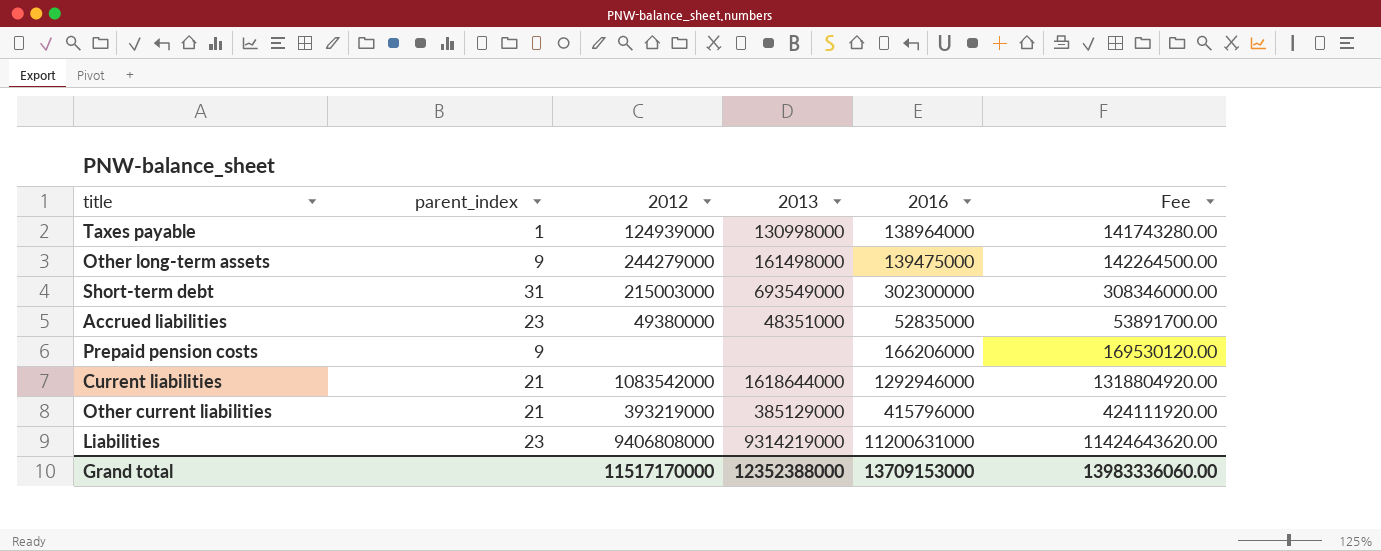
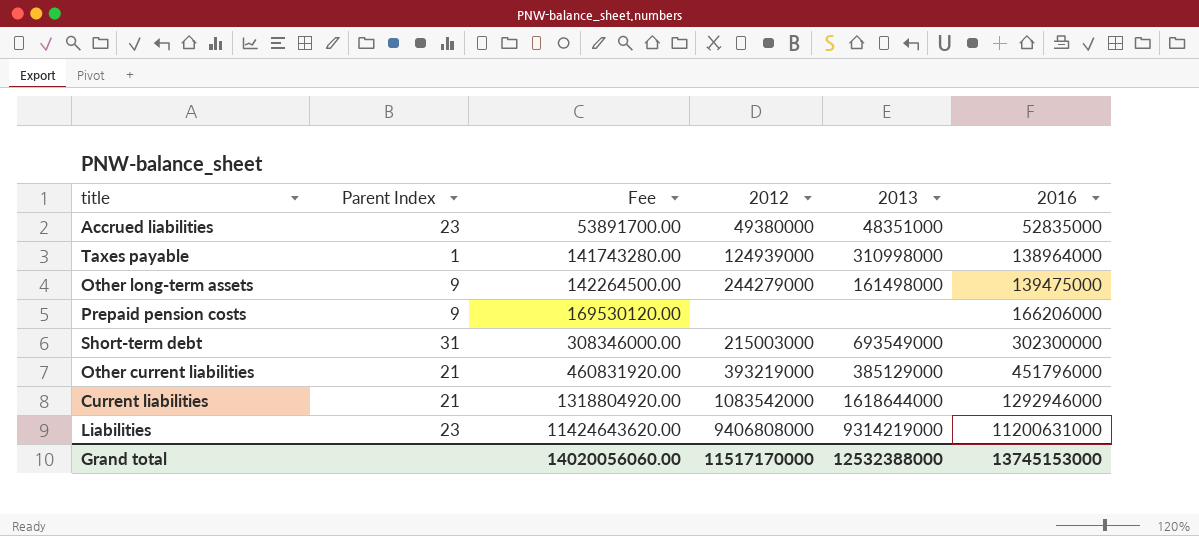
row order: none -> Fee ascending
column name: parent_index -> Parent Index
column Fee | position: 6 -> 3
Taxes payable | 2013: 130998000 -> 310998000
Other current liabilities | Fee: 424111920.00 -> 460831920.00
Other current liabilities | 2016: 415796000 -> 451796000
Grand total | Fee: 13983336060.00 -> 14020056060.00
Grand total | 2013: 12352388000 -> 12532388000
Grand total | 2016: 13709153000 -> 13745153000

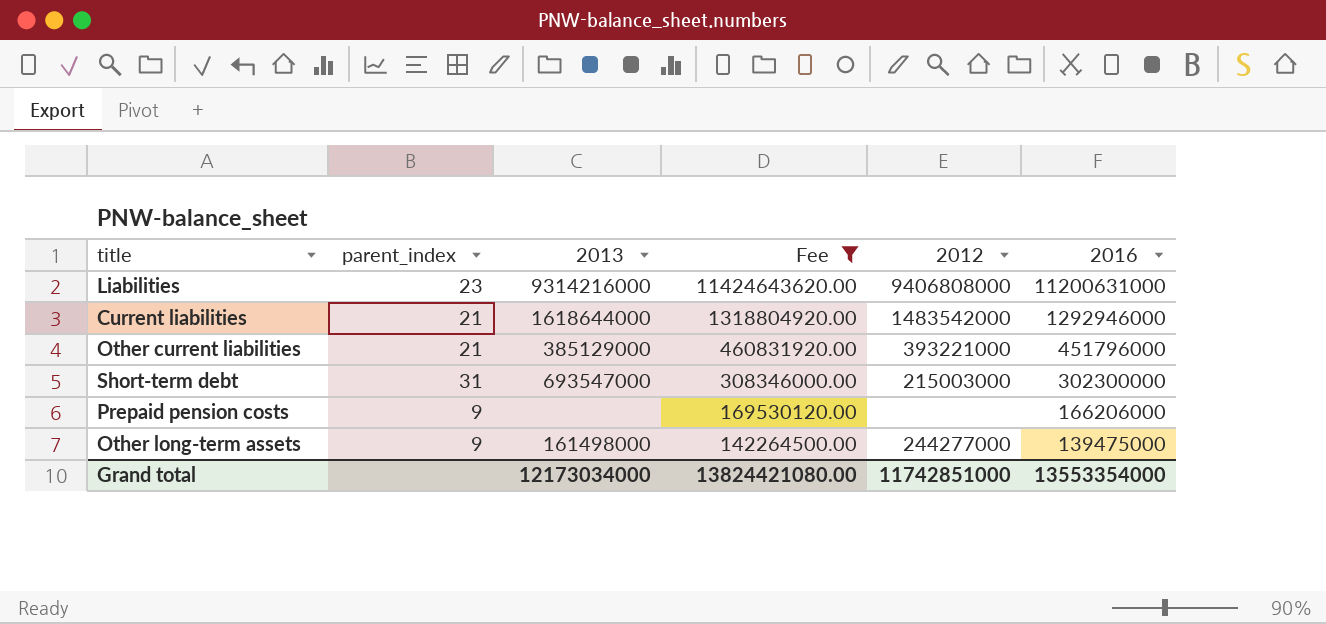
filter: none -> Fee >= 142264500.00
row order: Fee ascending -> Fee descending
column name: Parent Index -> parent_index
column 2013 | position: 5 -> 3
Liabilities | 2013: 9314219000 -> 9314216000
Current liabilities | 2012: 1083542000 -> 1483542000
Other current liabilities | 2012: 393219000 -> 393221000
Short-term debt | 2013: 693549000 -> 693547000
Other long-term assets | 2012: 244279000 -> 244277000
Grand total | 2013: 12532388000 -> 12173034000
Grand total | Fee: 14020056060.00 -> 13824421080.00
Grand total | 2012: 11517170000 -> 11742851000
Grand total | 2016: 13745153000 -> 13553354000

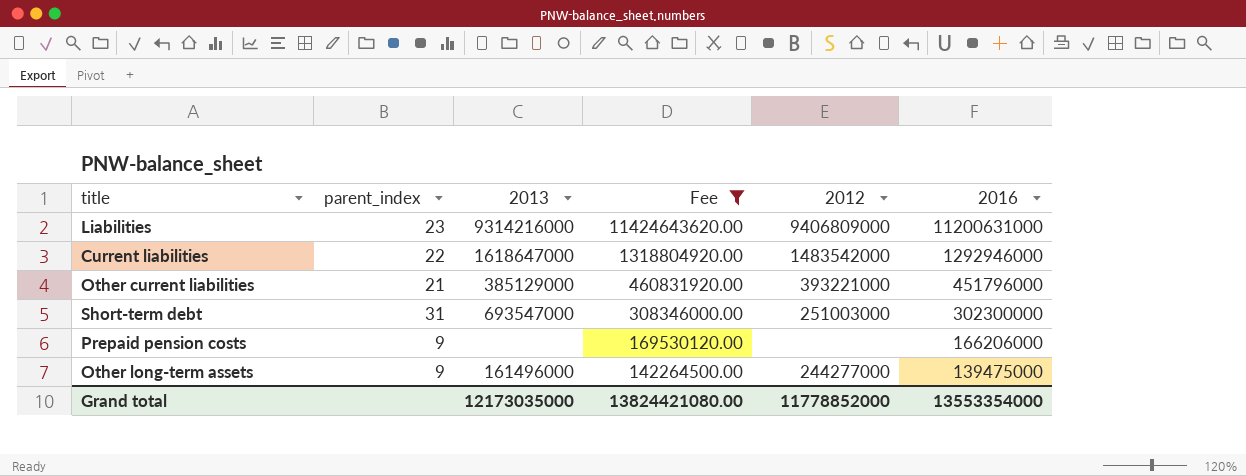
Liabilities | 2012: 9406808000 -> 9406809000
Current liabilities | parent_index: 21 -> 22
Current liabilities | 2013: 1618644000 -> 1618647000
Short-term debt | 2012: 215003000 -> 251003000
Other long-term assets | 2013: 161498000 -> 161496000
Grand total | 2013: 12173034000 -> 12173035000
Grand total | 2012: 11742851000 -> 11778852000

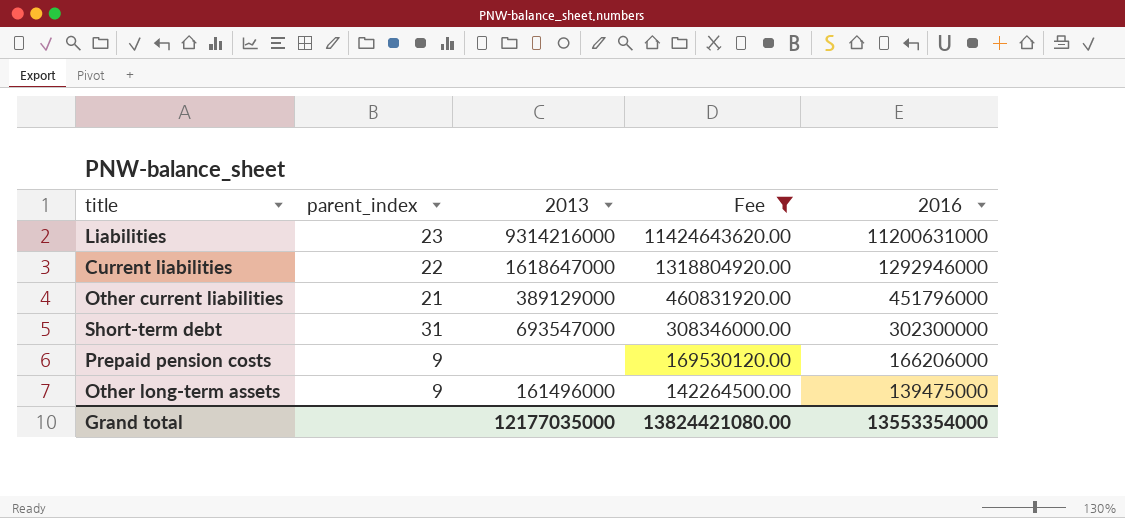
column 2012 | position: 5 -> none
Other current liabilities | 2013: 385129000 -> 389129000
Grand total | 2013: 12173035000 -> 12177035000

